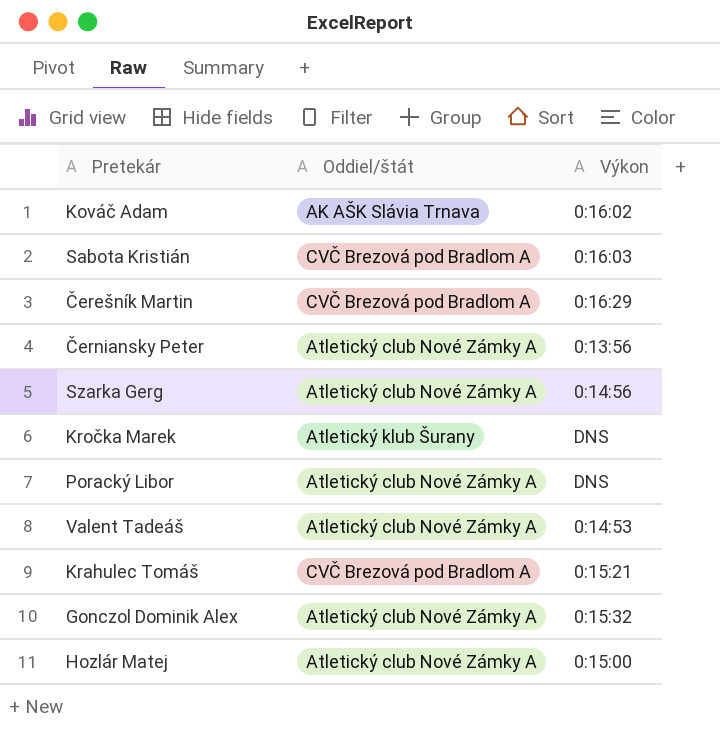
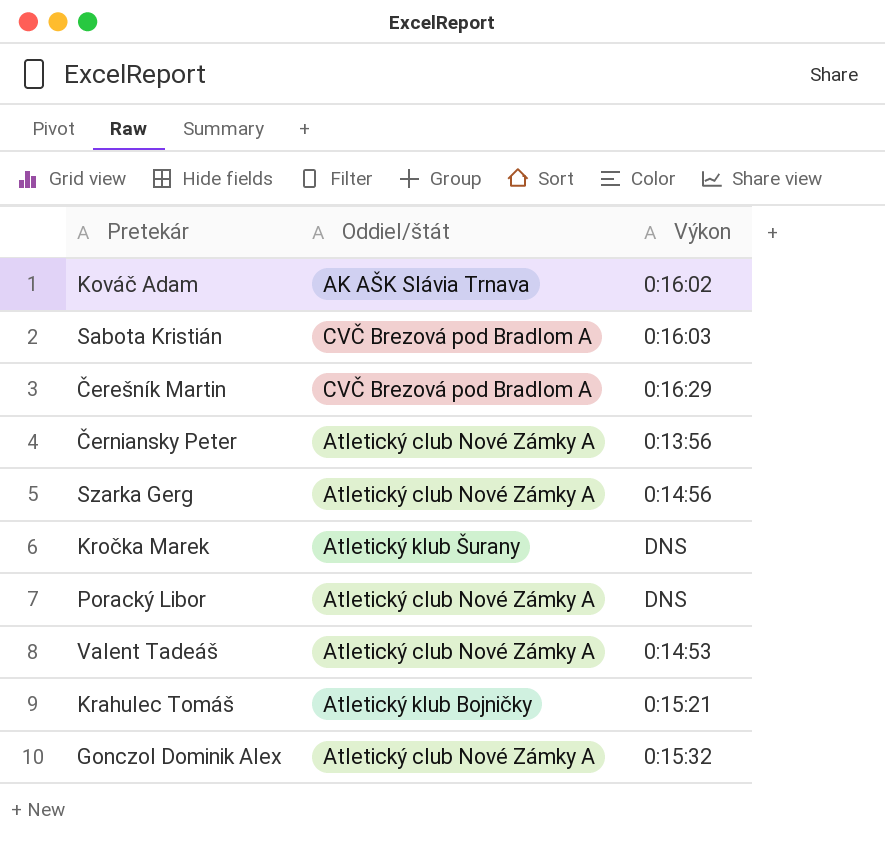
row Hozlár Matej: Atletický club Nové Zámky A | 0:15:00 -> none
Krahulec Tomáš | Oddiel/štát: CVČ Brezová pod Bradlom A -> Atletický klub Bojničky

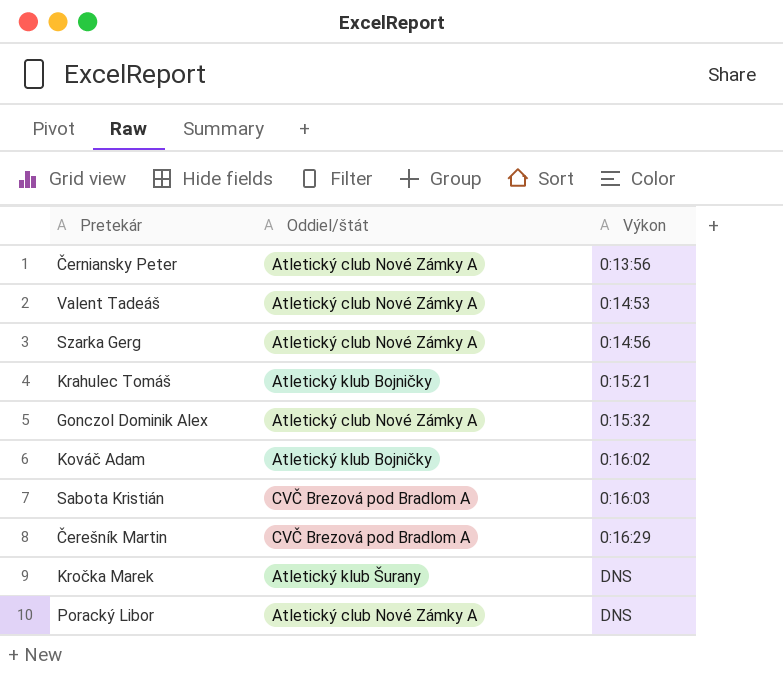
row order: none -> Výkon ascending
Kováč Adam | Oddiel/štát: AK AŠK Slávia Trnava -> Atletický klub Bojničky

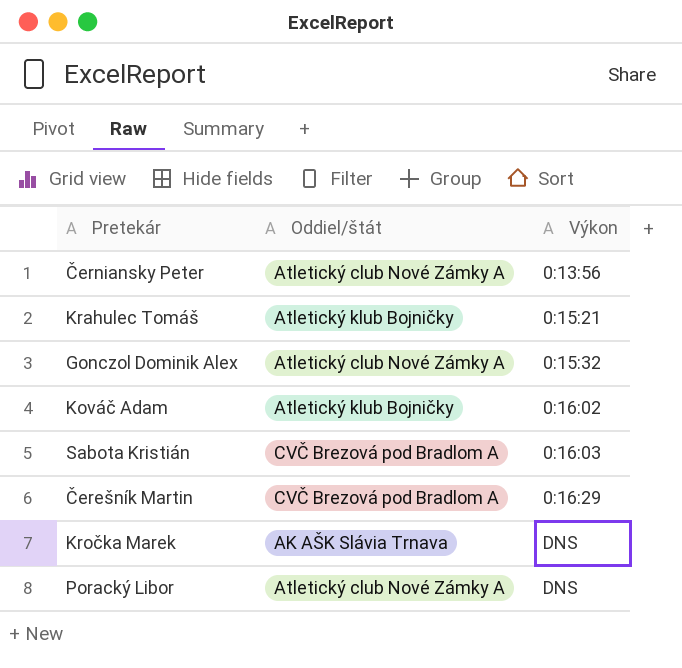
row Valent Tadeáš: Atletický club Nové Zámky A | 0:14:53 -> none
row Szarka Gerg: Atletický club Nové Zámky A | 0:14:56 -> none
Kročka Marek | Oddiel/štát: Atletický klub Šurany -> AK AŠK Slávia Trnava

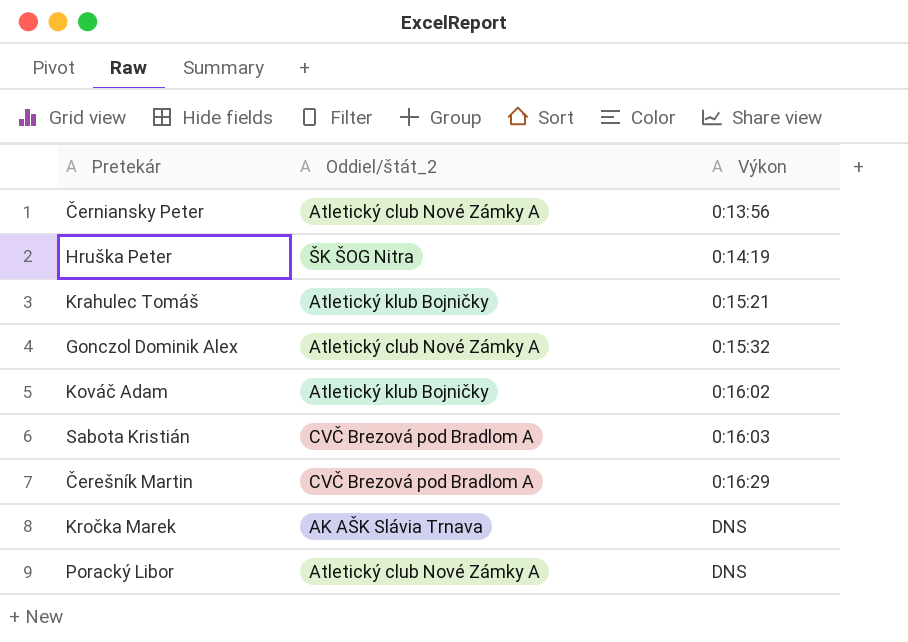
column name: Oddiel/štát -> Oddiel/štát_2
row Hruška Peter: none -> ŠK ŠOG Nitra | 0:14:19

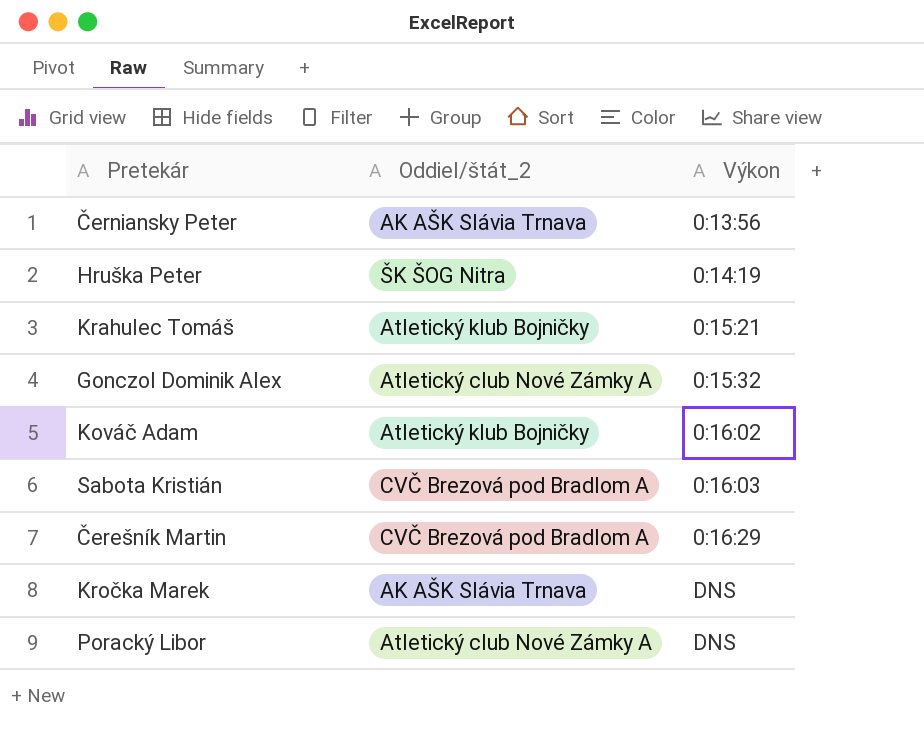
Černiansky Peter | Oddiel/štát_2: Atletický club Nové Zámky A -> AK AŠK Slávia Trnava

